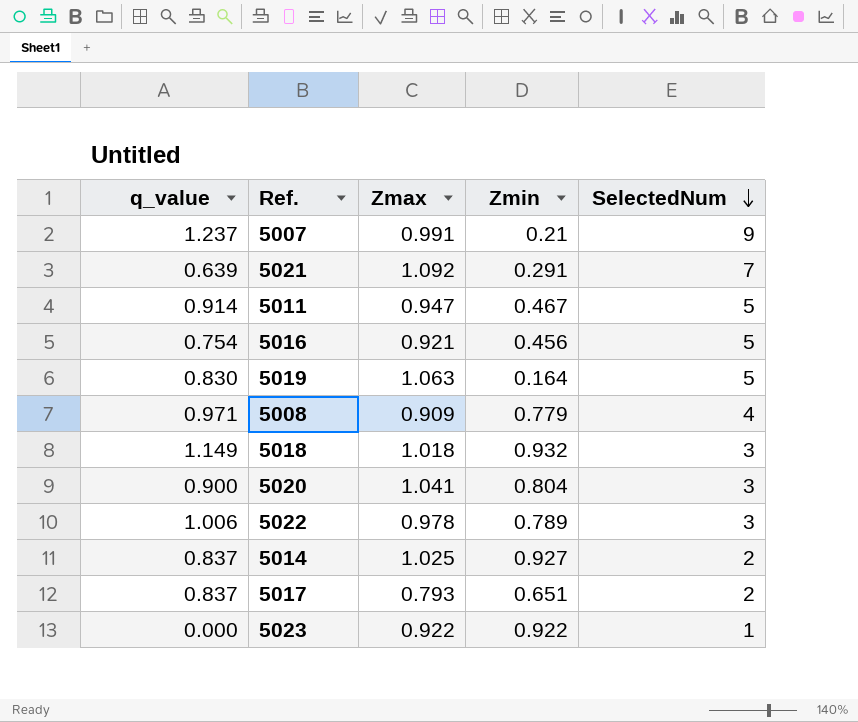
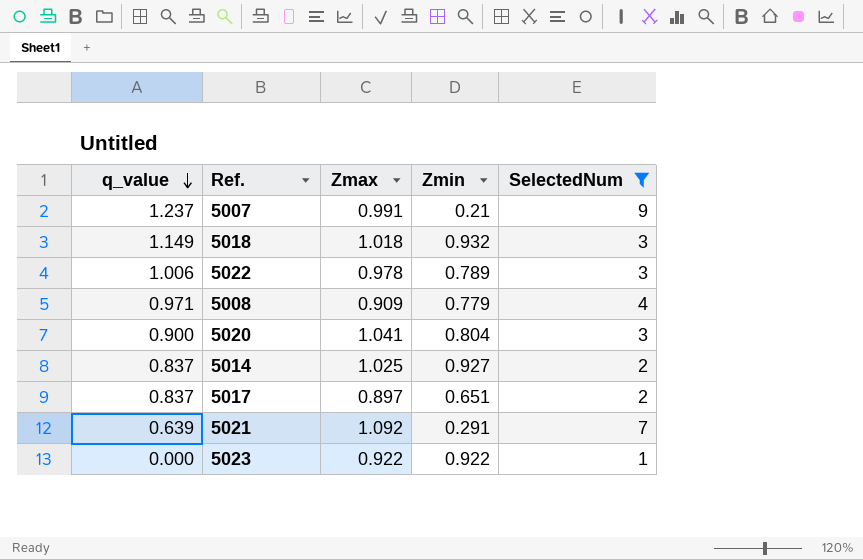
filter: none -> SelectedNum != 5
row order: SelectedNum descending -> q_value descending
5017 | Zmax: 0.793 -> 0.897

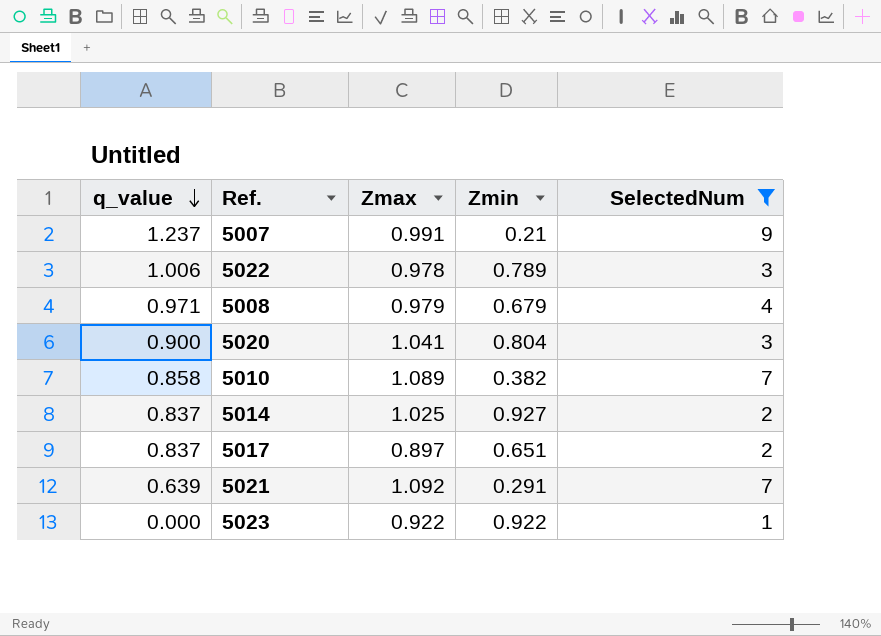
row 5018: 1.149 | 1.018 | 0.932 | 3 -> none
5008 | Zmax: 0.909 -> 0.979
5008 | Zmin: 0.779 -> 0.679
row 5010: none -> 0.858 | 1.089 | 0.382 | 7

